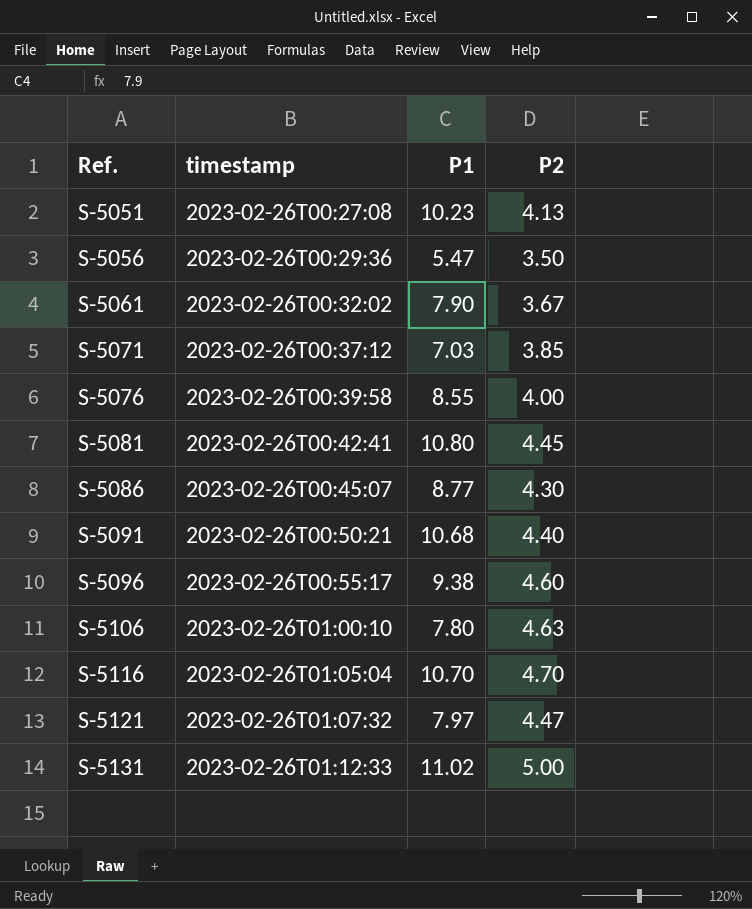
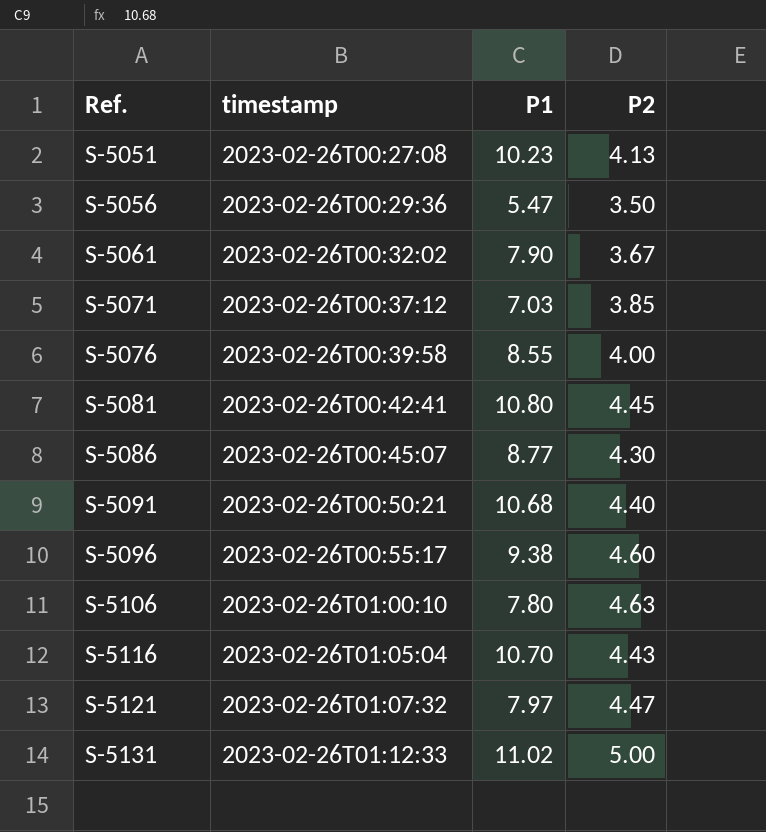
S-5116 | P2: 4.70 -> 4.43

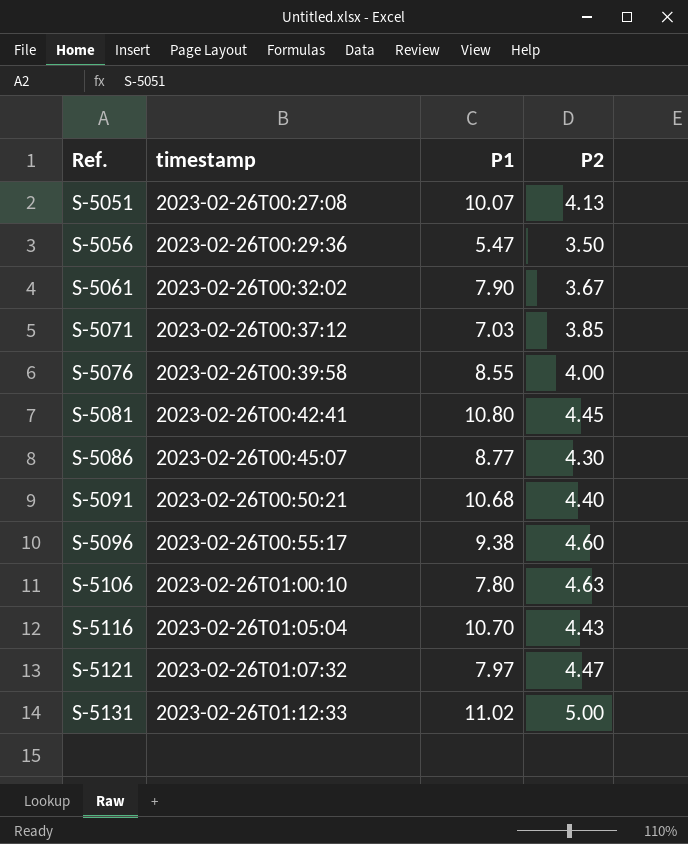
S-5051 | P1: 10.23 -> 10.07

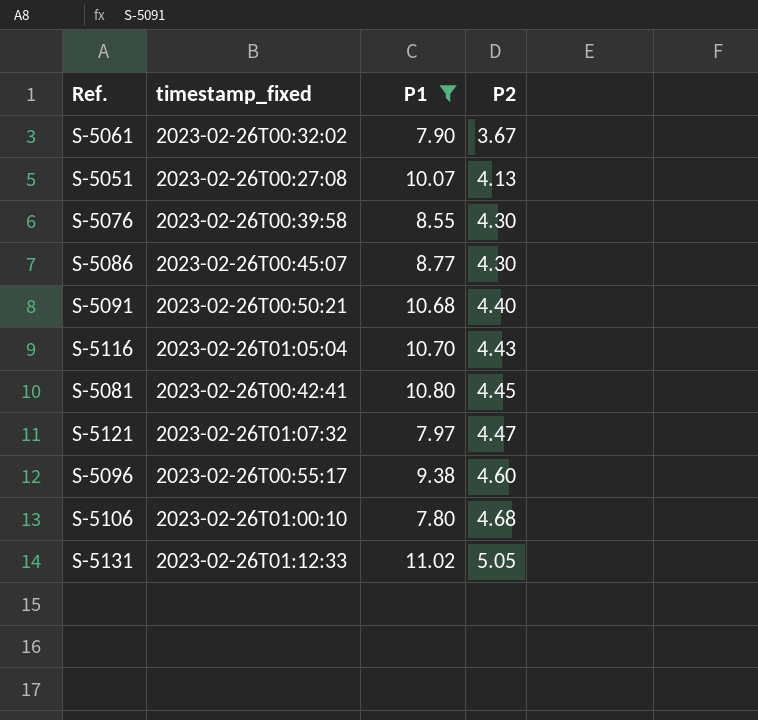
filter: none -> P1 >= 7.80
row order: Ref. ascending -> P2 ascending
column name: timestamp -> timestamp_fixed
S-5076 | P2: 4.00 -> 4.30
S-5106 | P2: 4.63 -> 4.68
S-5131 | P2: 5.00 -> 5.05

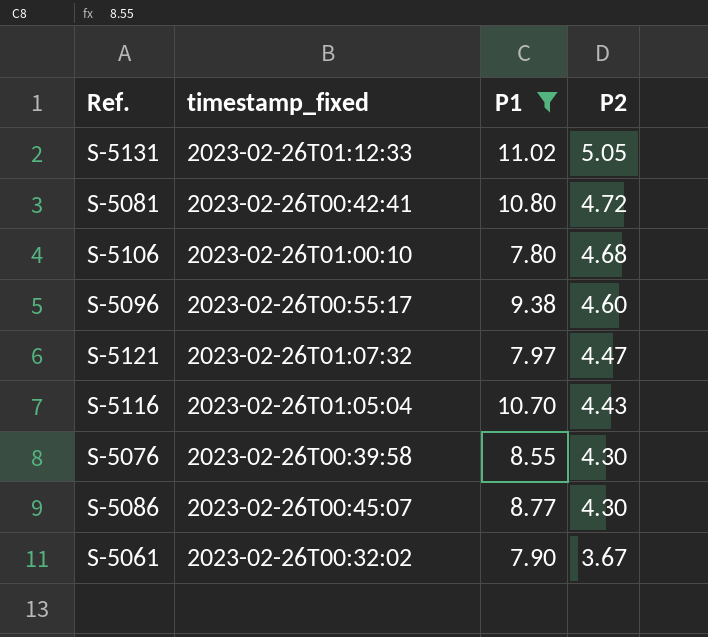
row order: P2 ascending -> P2 descending
row S-5051: 2023-02-26T00:27:08 | 10.07 | 4.13 -> none
row S-5091: 2023-02-26T00:50:21 | 10.68 | 4.40 -> none
S-5081 | P2: 4.45 -> 4.72

